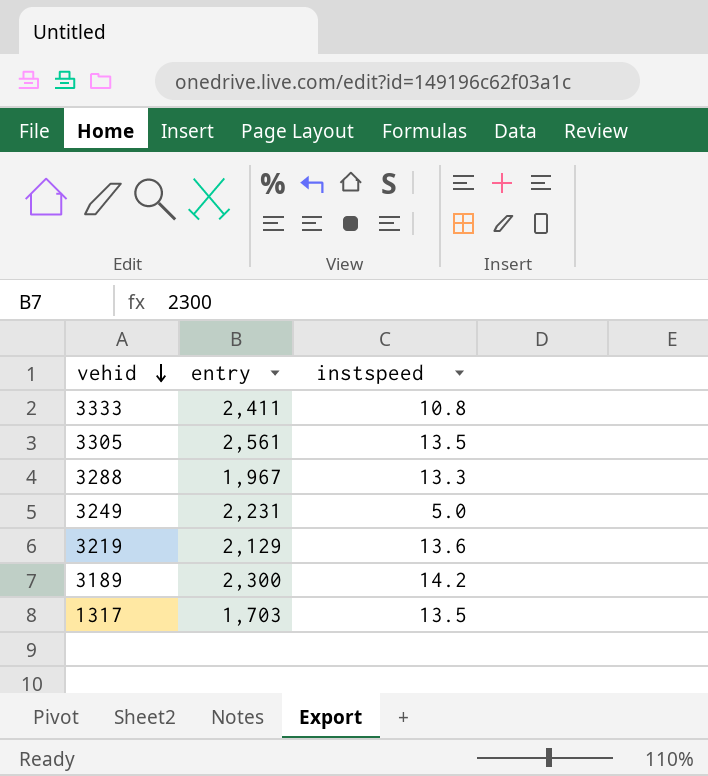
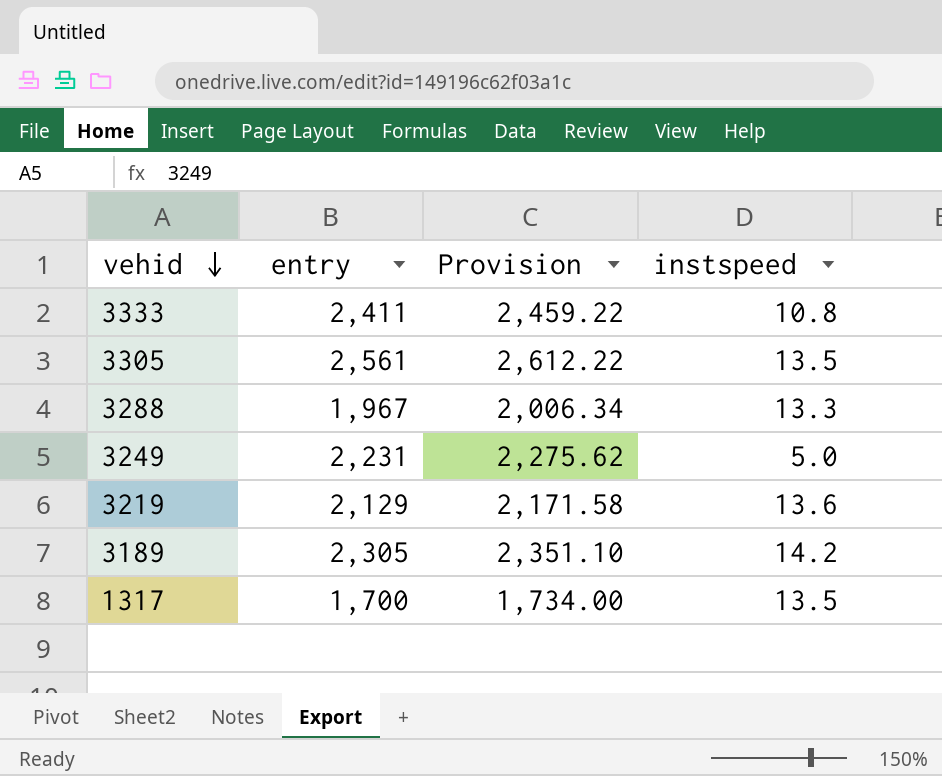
column Provision | formula: none -> [entry] * 1.02
3189 | entry: 2,300 -> 2,305
1317 | entry: 1,703 -> 1,700

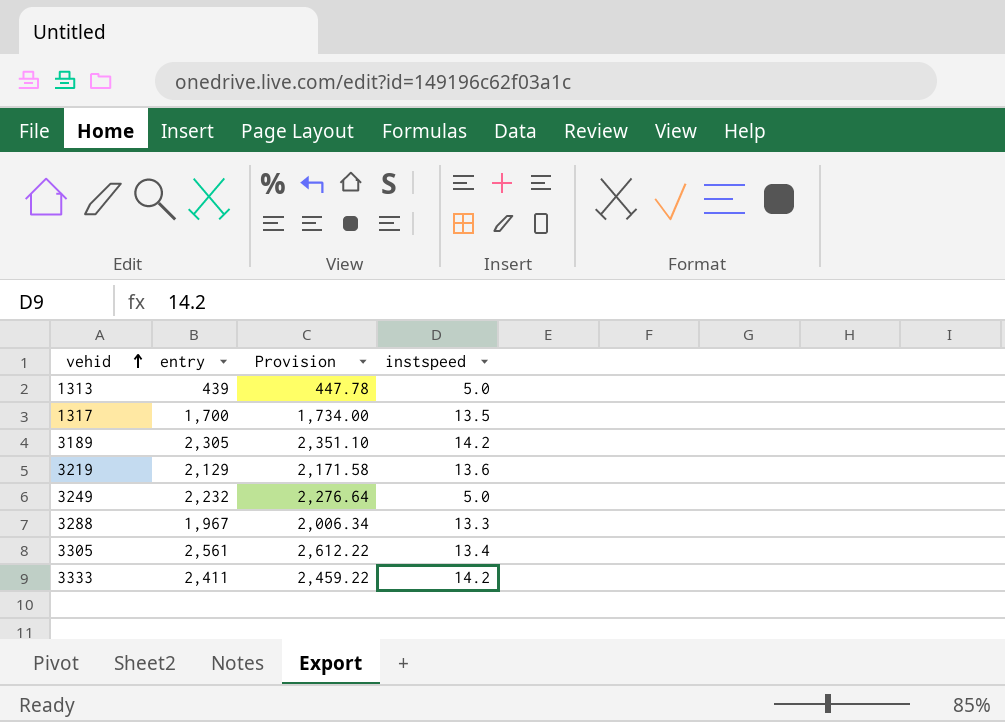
row order: vehid descending -> vehid ascending
row 1313: none -> 439 | 447.78 | 5.0
3249 | entry: 2,231 -> 2,232
3249 | Provision: 2,275.62 -> 2,276.64
3305 | instspeed: 13.5 -> 13.4
3333 | instspeed: 10.8 -> 14.2

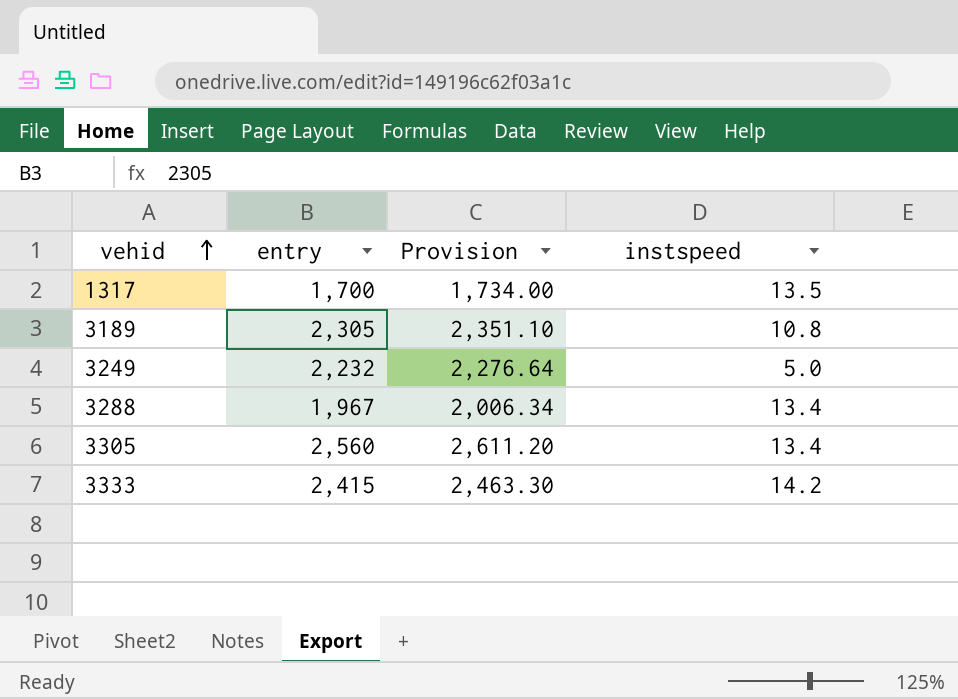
row 1313: 439 | 447.78 | 5.0 -> none
row 3219: 2,129 | 2,171.58 | 13.6 -> none
3189 | instspeed: 14.2 -> 10.8
3288 | instspeed: 13.3 -> 13.4
3305 | entry: 2,561 -> 2,560
3305 | Provision: 2,612.22 -> 2,611.20
3333 | entry: 2,411 -> 2,415
3333 | Provision: 2,459.22 -> 2,463.30

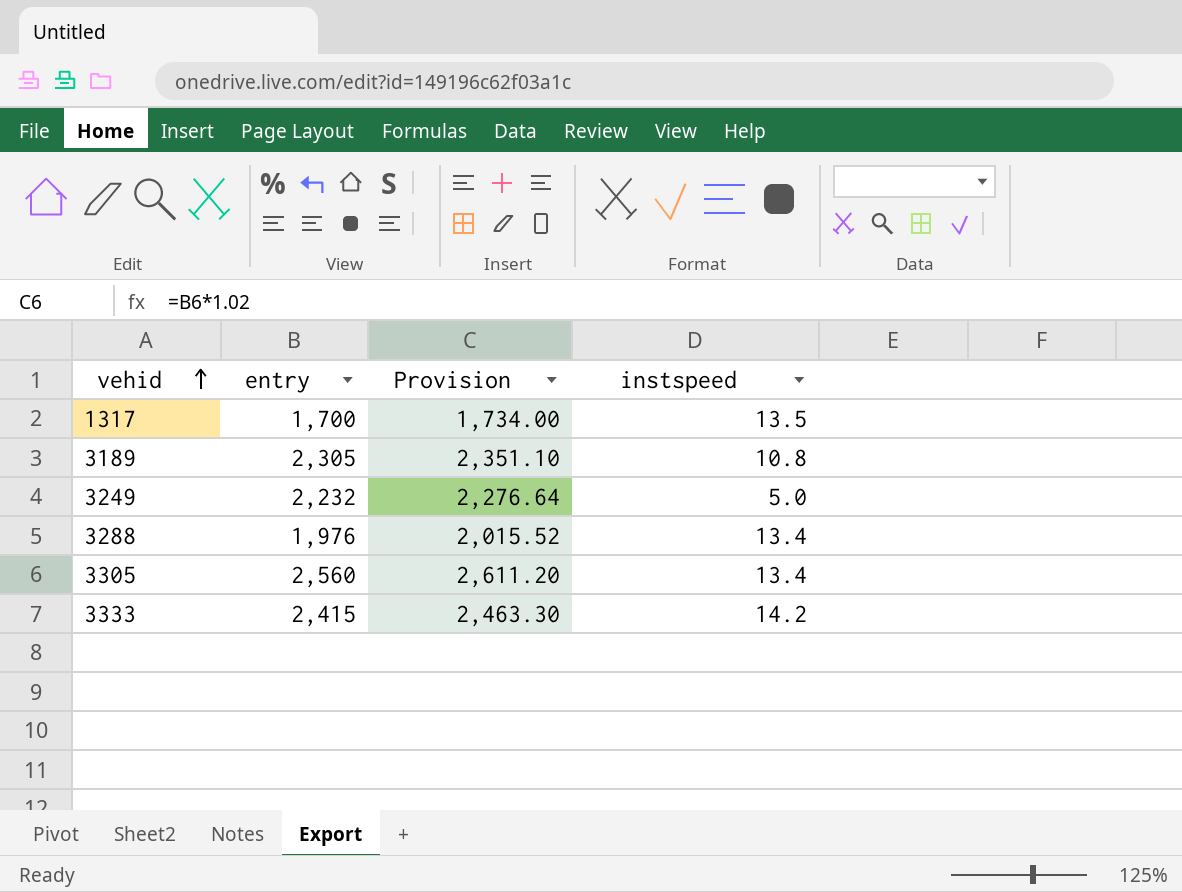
3288 | entry: 1,967 -> 1,976
3288 | Provision: 2,006.34 -> 2,015.52

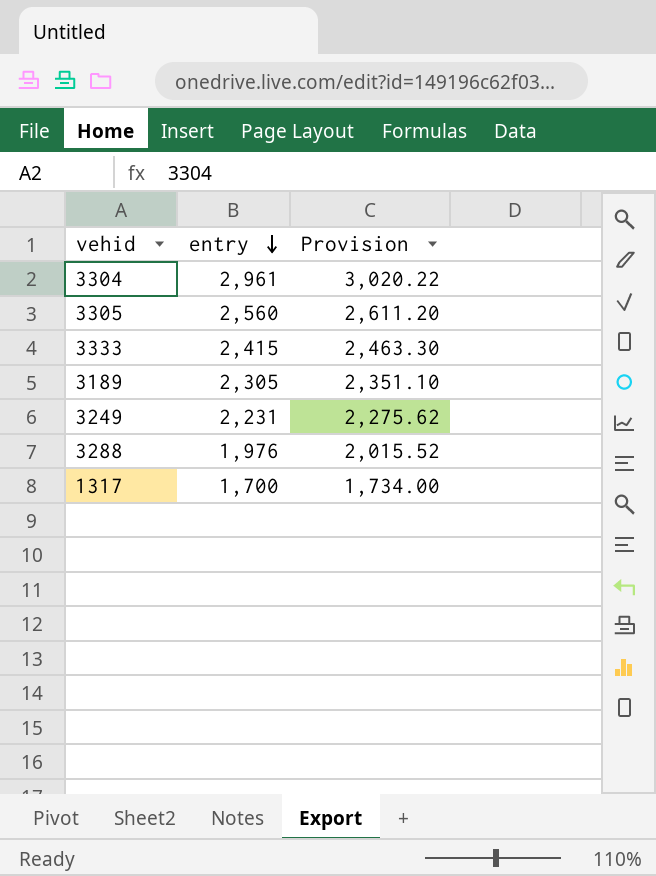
row order: vehid ascending -> entry descending
column instspeed | position: 4 -> none
row 3304: none -> 2,961 | 3,020.22
3249 | entry: 2,232 -> 2,231
3249 | Provision: 2,276.64 -> 2,275.62

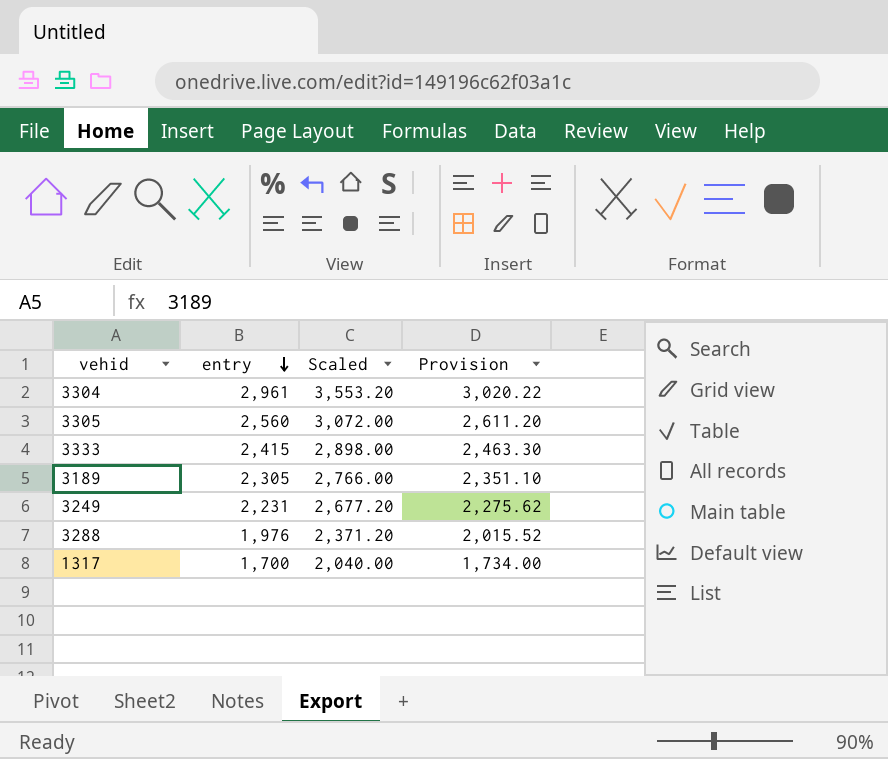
column Scaled | formula: none -> [entry] * 1.2

